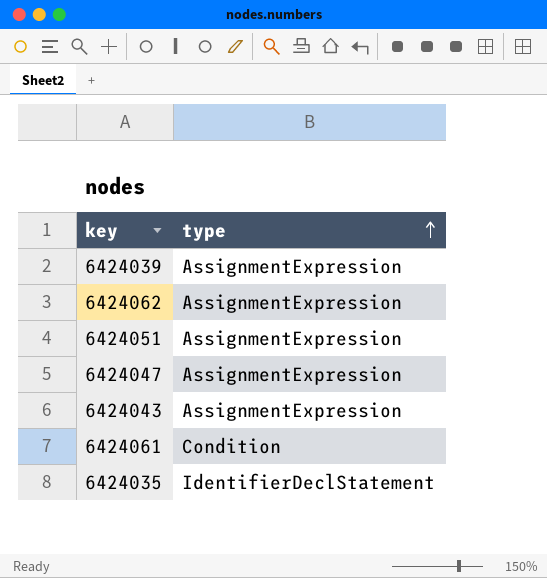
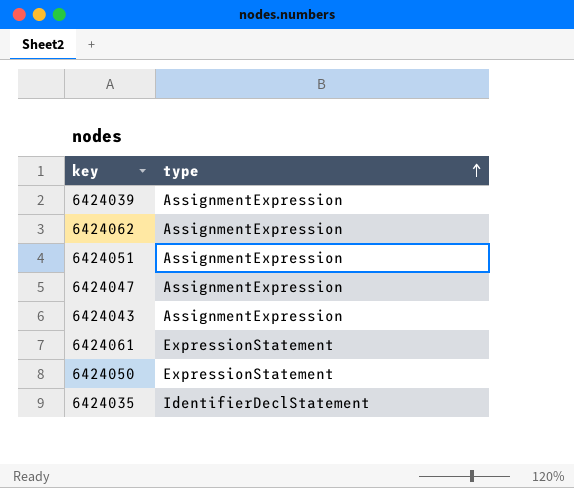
6424061 | type: Condition -> ExpressionStatement
row 6424050: none -> ExpressionStatement

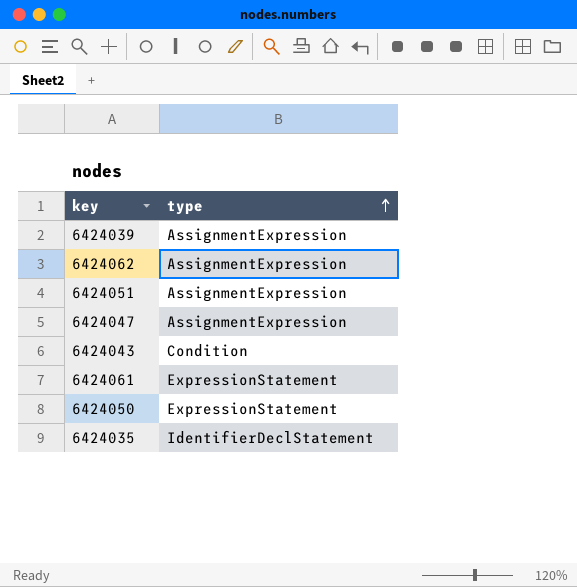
6424043 | type: AssignmentExpression -> Condition

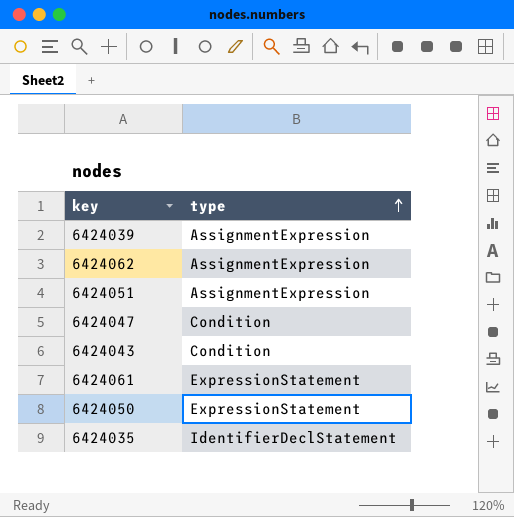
6424047 | type: AssignmentExpression -> Condition

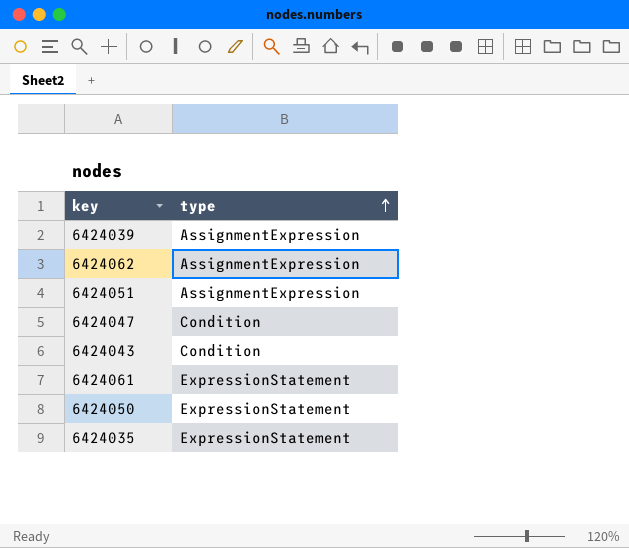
6424035 | type: IdentifierDeclStatement -> ExpressionStatement

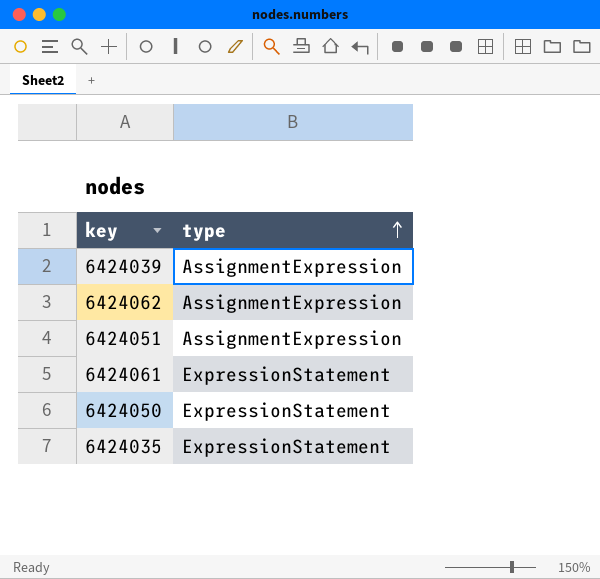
row 6424047: Condition -> none
row 6424043: Condition -> none

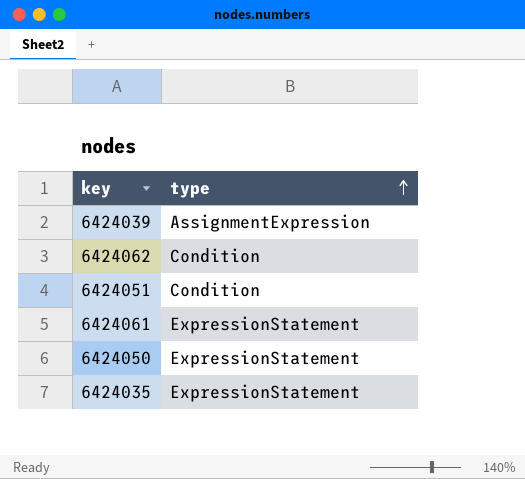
6424062 | type: AssignmentExpression -> Condition
6424051 | type: AssignmentExpression -> Condition

